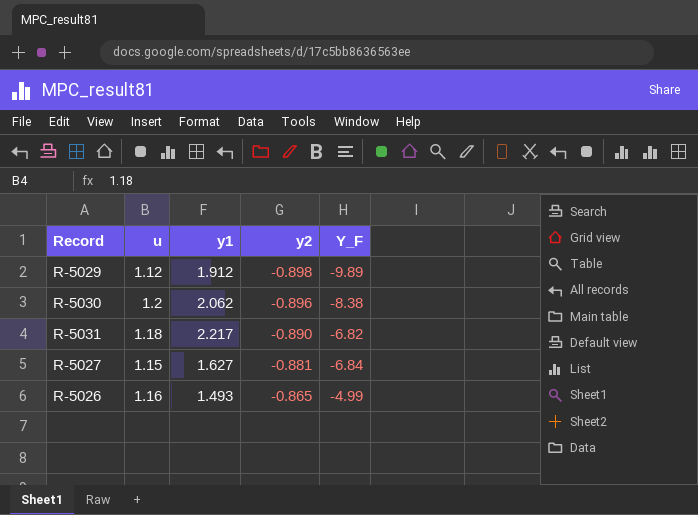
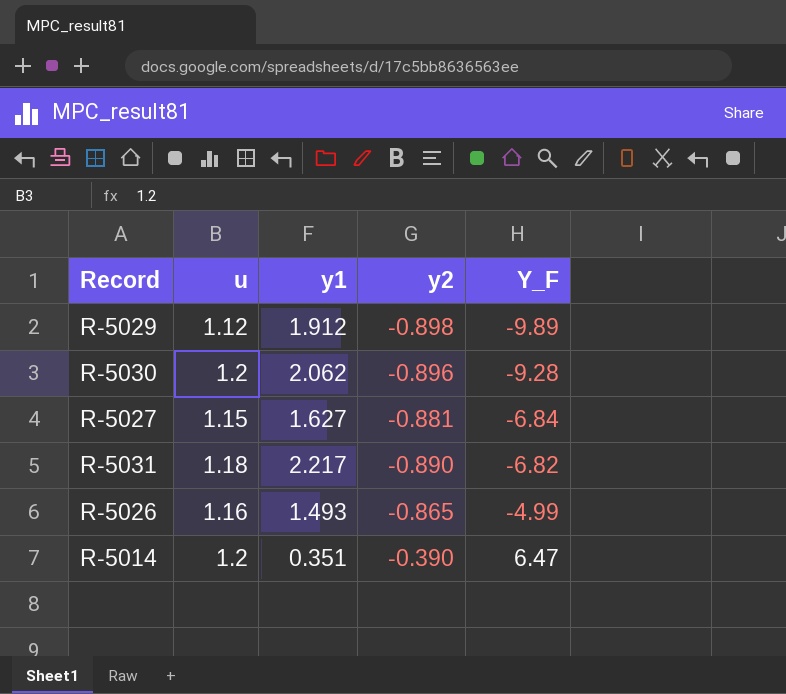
row order: y2 ascending -> Y_F ascending
R-5030 | Y_F: -8.38 -> -9.28
row R-5014: none -> 1.2 | 0.351 | -0.390 | 6.47

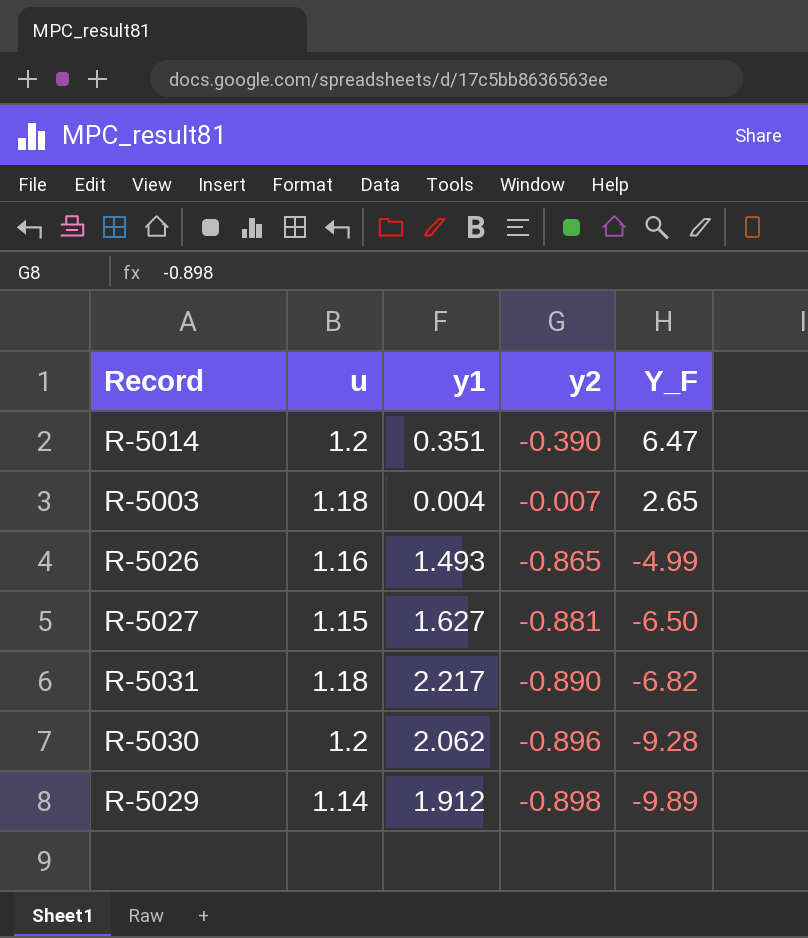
row order: Y_F ascending -> Y_F descending
row R-5003: none -> 1.18 | 0.004 | -0.007 | 2.65
R-5027 | Y_F: -6.84 -> -6.50
R-5029 | u: 1.12 -> 1.14

